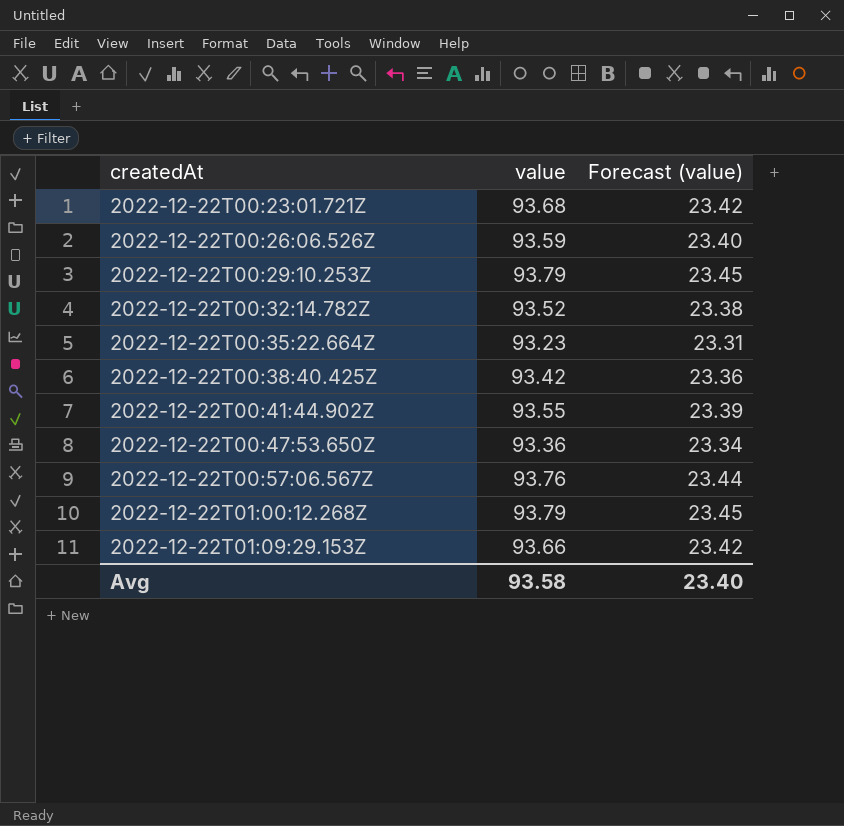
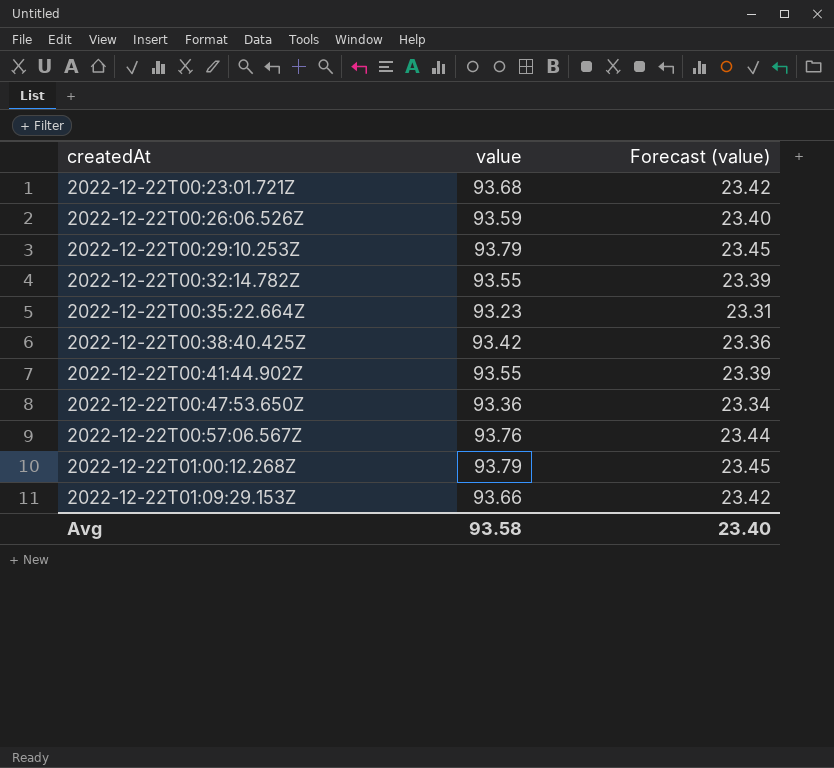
2022-12-22T00:32:14.782Z | value: 93.52 -> 93.55
2022-12-22T00:32:14.782Z | Forecast (value): 23.38 -> 23.39

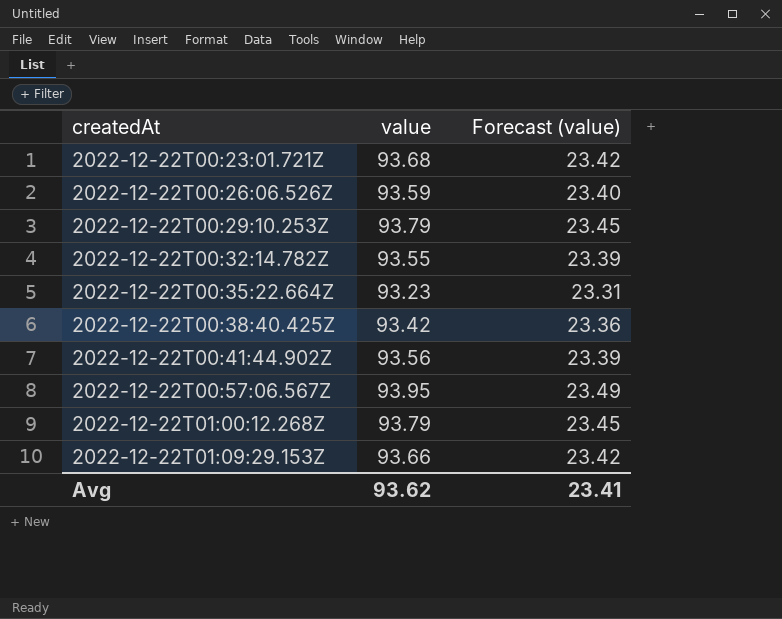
row 2022-12-22T00:47:53.650Z: 93.36 | 23.34 -> none
2022-12-22T00:41:44.902Z | value: 93.55 -> 93.56
2022-12-22T00:57:06.567Z | value: 93.76 -> 93.95
2022-12-22T00:57:06.567Z | Forecast (value): 23.44 -> 23.49
Avg | value: 93.58 -> 93.62
Avg | Forecast (value): 23.40 -> 23.41

